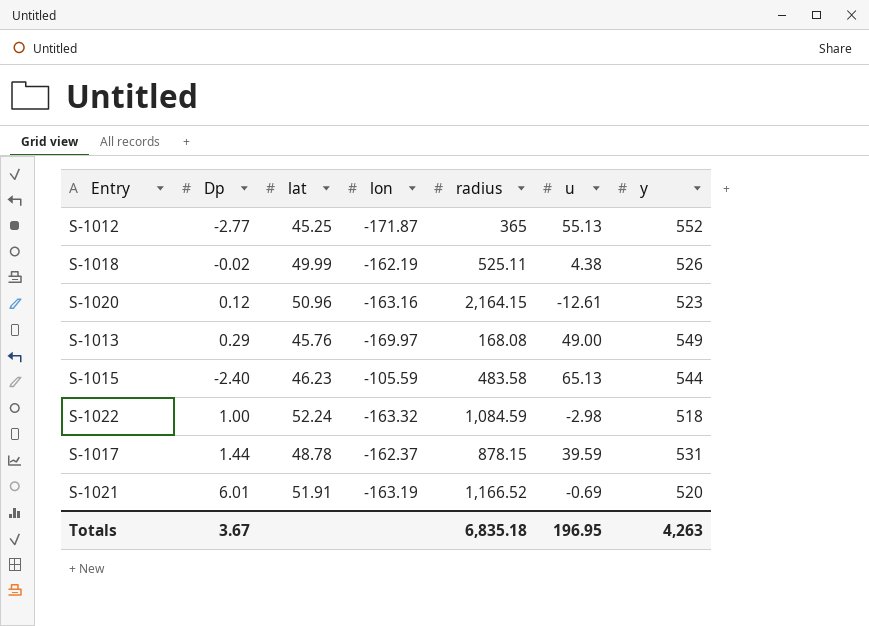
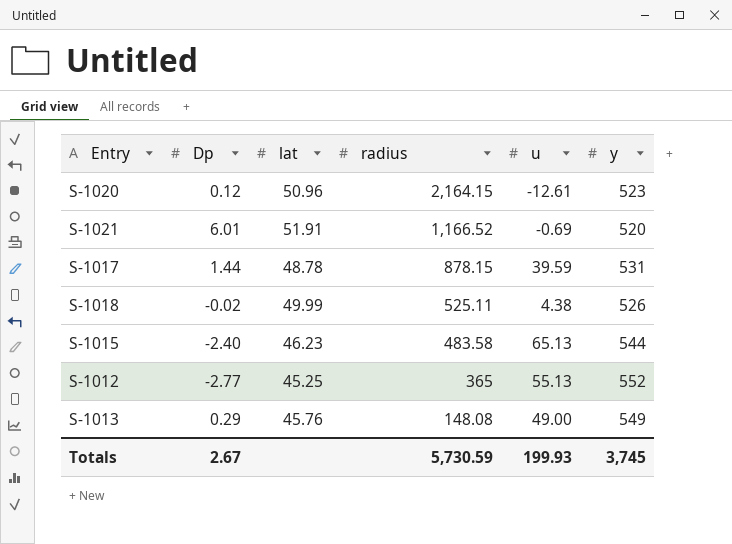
row order: none -> radius descending
column lon | position: 4 -> none
row S-1022: 1.00 | 52.24 | -163.32 | 1,084.59 | -2.98 | 518 -> none
S-1013 | radius: 168.08 -> 148.08
Totals | Dp: 3.67 -> 2.67
Totals | radius: 6,835.18 -> 5,730.59
Totals | u: 196.95 -> 199.93
Totals | y: 4,263 -> 3,745

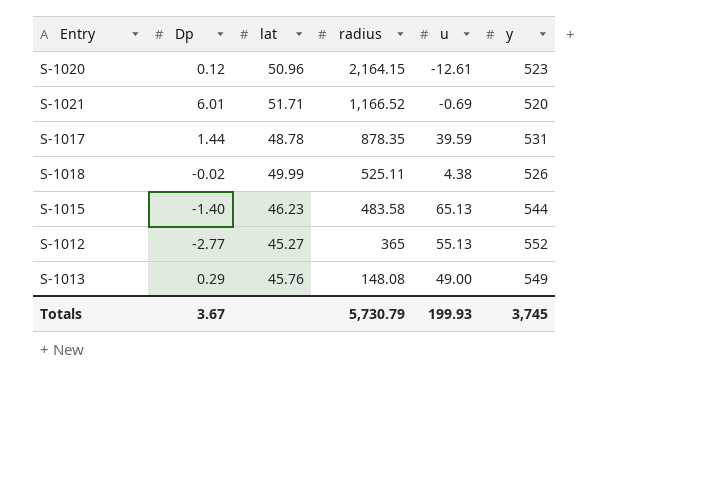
S-1021 | lat: 51.91 -> 51.71
S-1017 | radius: 878.15 -> 878.35
S-1015 | Dp: -2.40 -> -1.40
S-1012 | lat: 45.25 -> 45.27
Totals | Dp: 2.67 -> 3.67
Totals | radius: 5,730.59 -> 5,730.79

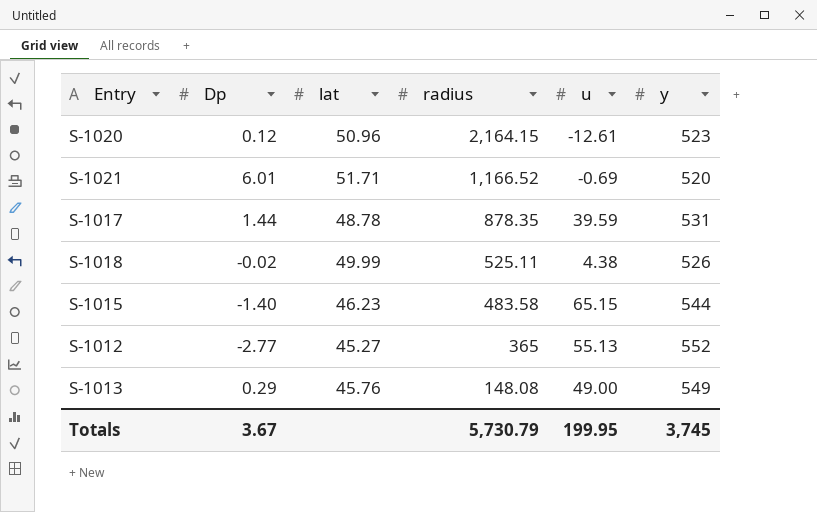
S-1015 | u: 65.13 -> 65.15
Totals | u: 199.93 -> 199.95

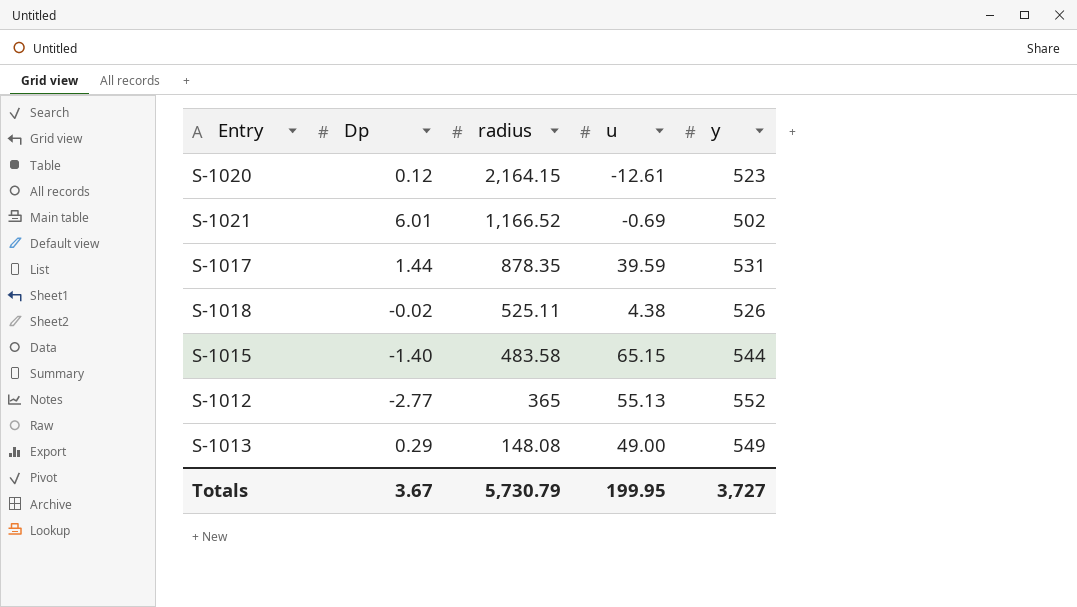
column lat | position: 3 -> none
S-1021 | y: 520 -> 502
Totals | y: 3,745 -> 3,727

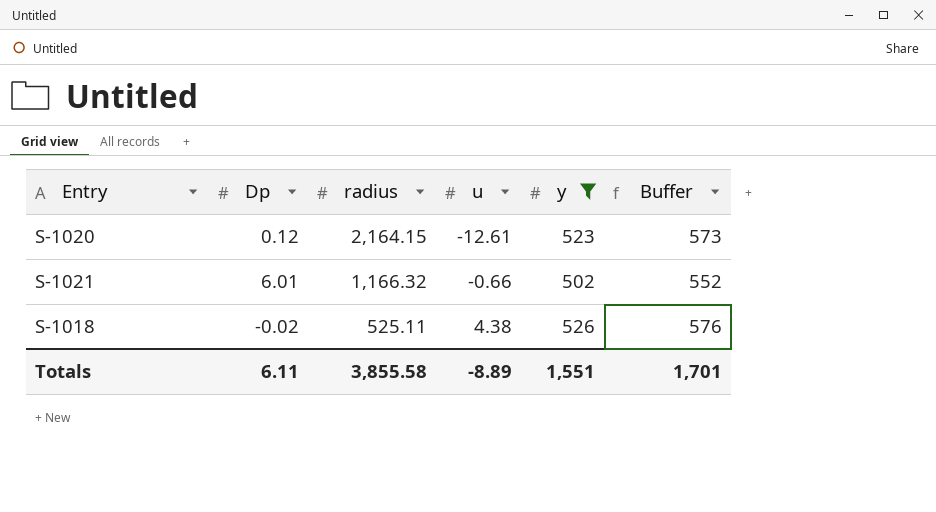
filter: none -> y <= 526
column Buffer | formula: none -> [y] + 50
S-1021 | radius: 1,166.52 -> 1,166.32
S-1021 | u: -0.69 -> -0.66
Totals | Dp: 3.67 -> 6.11
Totals | radius: 5,730.79 -> 3,855.58
Totals | u: 199.95 -> -8.89
Totals | y: 3,727 -> 1,551

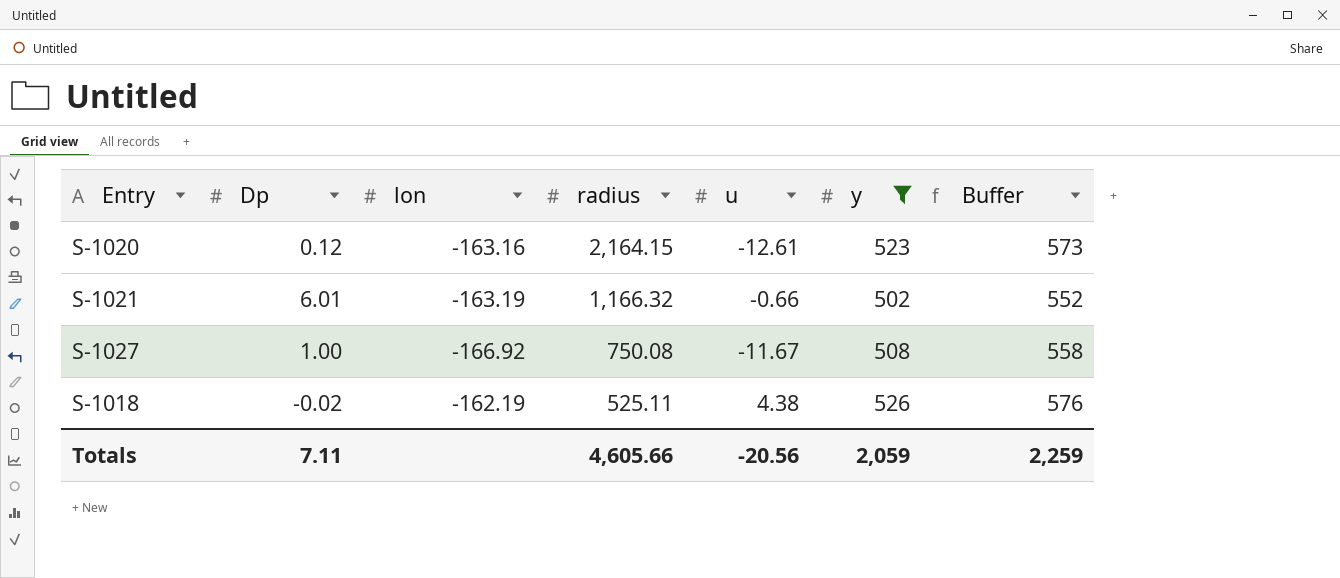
column lon | position: none -> 3
row S-1027: none -> 1.00 | -166.92 | 750.08 | -11.67 | 508 | 558
Totals | Dp: 6.11 -> 7.11
Totals | radius: 3,855.58 -> 4,605.66
Totals | u: -8.89 -> -20.56
Totals | y: 1,551 -> 2,059
Totals | Buffer: 1,701 -> 2,259

